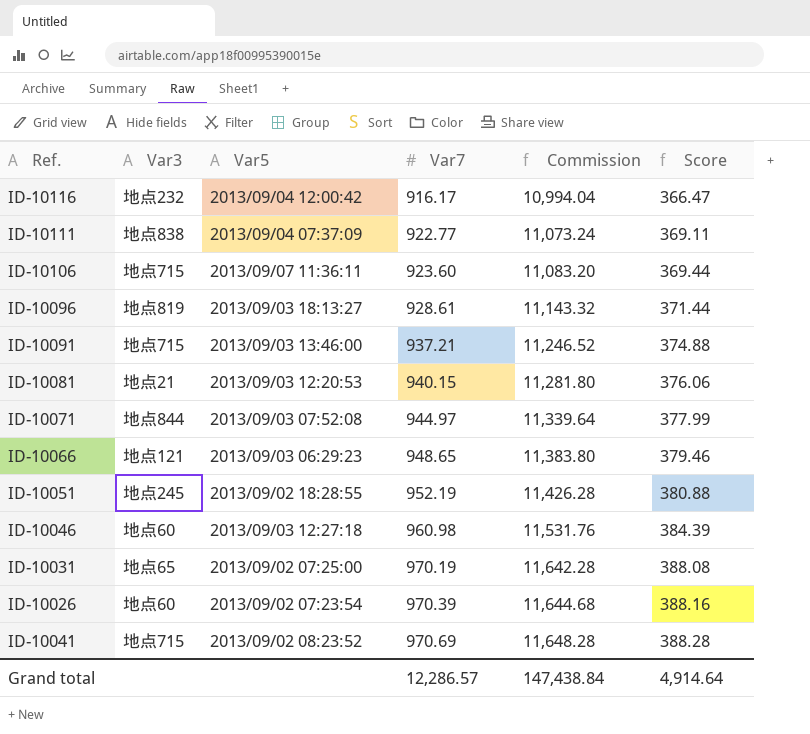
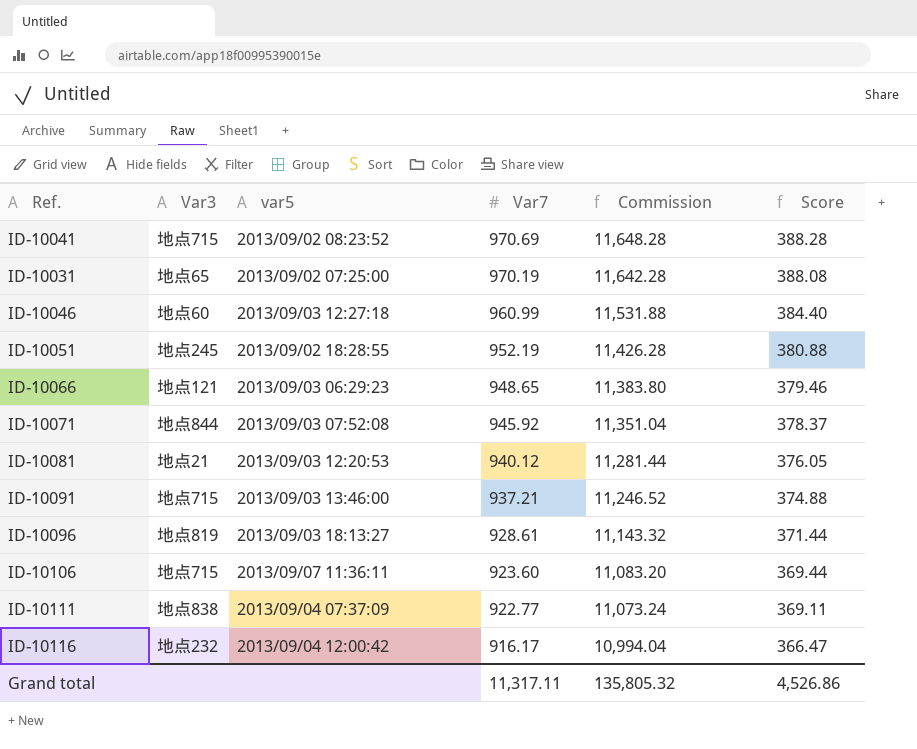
row order: Var7 ascending -> Var7 descending
column name: Var5 -> var5
row ID-10026: 地点60 | 2013/09/02 07:23:54 | 970.39 | 11,644.68 | 388.16 -> none
ID-10046 | Var7: 960.98 -> 960.99
ID-10046 | Commission: 11,531.76 -> 11,531.88
ID-10046 | Score: 384.39 -> 384.40
ID-10071 | Var7: 944.97 -> 945.92
ID-10071 | Commission: 11,339.64 -> 11,351.04
ID-10071 | Score: 377.99 -> 378.37
ID-10081 | Var7: 940.15 -> 940.12
ID-10081 | Commission: 11,281.80 -> 11,281.44
ID-10081 | Score: 376.06 -> 376.05
Grand total | Var7: 12,286.57 -> 11,317.11
Grand total | Commission: 147,438.84 -> 135,805.32
Grand total | Score: 4,914.64 -> 4,526.86

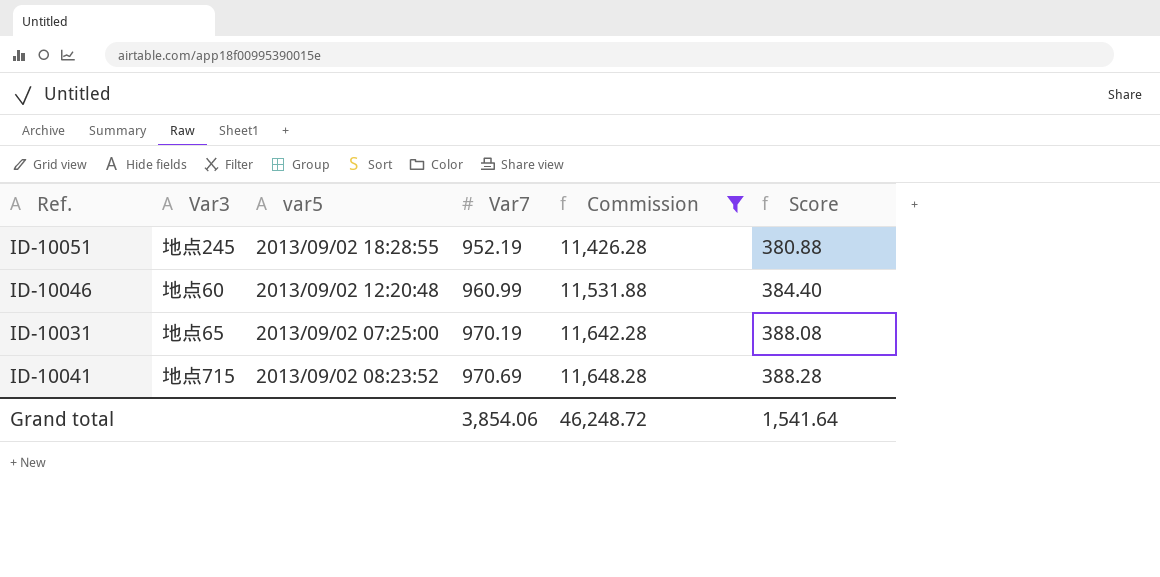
filter: none -> Commission >= 11,426.28
row order: Var7 descending -> Var7 ascending
ID-10046 | var5: 2013/09/03 12:27:18 -> 2013/09/02 12:20:48
Grand total | Var7: 11,317.11 -> 3,854.06
Grand total | Commission: 135,805.32 -> 46,248.72
Grand total | Score: 4,526.86 -> 1,541.64

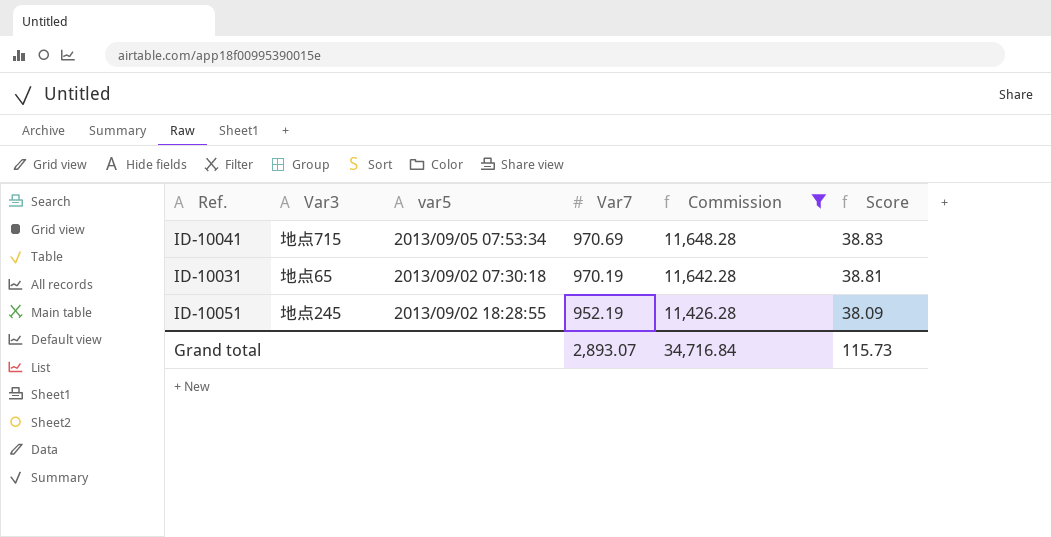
row order: Var7 ascending -> Var7 descending
column Score | formula: [Var7] * 0.4 -> [Var7] * 0.04
row ID-10046: 地点60 | 2013/09/02 12:20:48 | 960.99 | 11,531.88 | 384.40 -> none
ID-10041 | var5: 2013/09/02 08:23:52 -> 2013/09/05 07:53:34
ID-10031 | var5: 2013/09/02 07:25:00 -> 2013/09/02 07:30:18
Grand total | Var7: 3,854.06 -> 2,893.07
Grand total | Commission: 46,248.72 -> 34,716.84
Grand total | Score: 1,541.64 -> 115.73

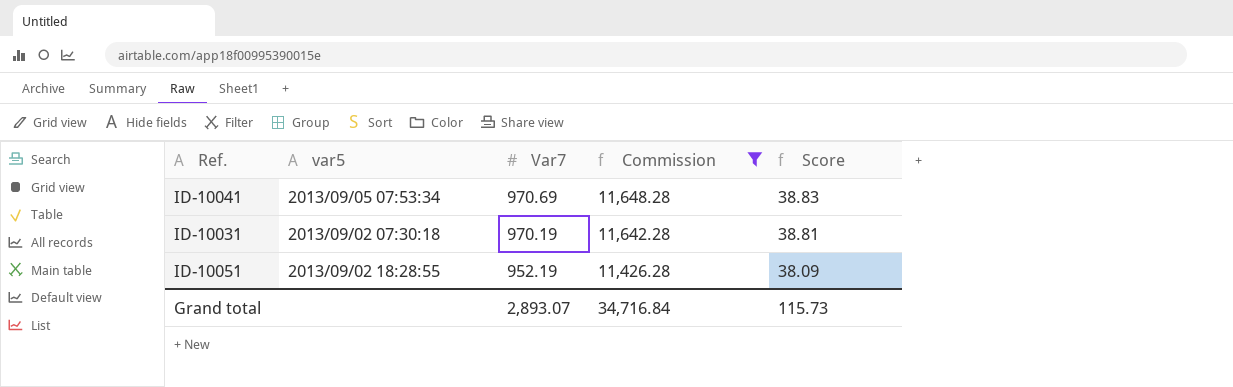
column Var3 | position: 2 -> none

